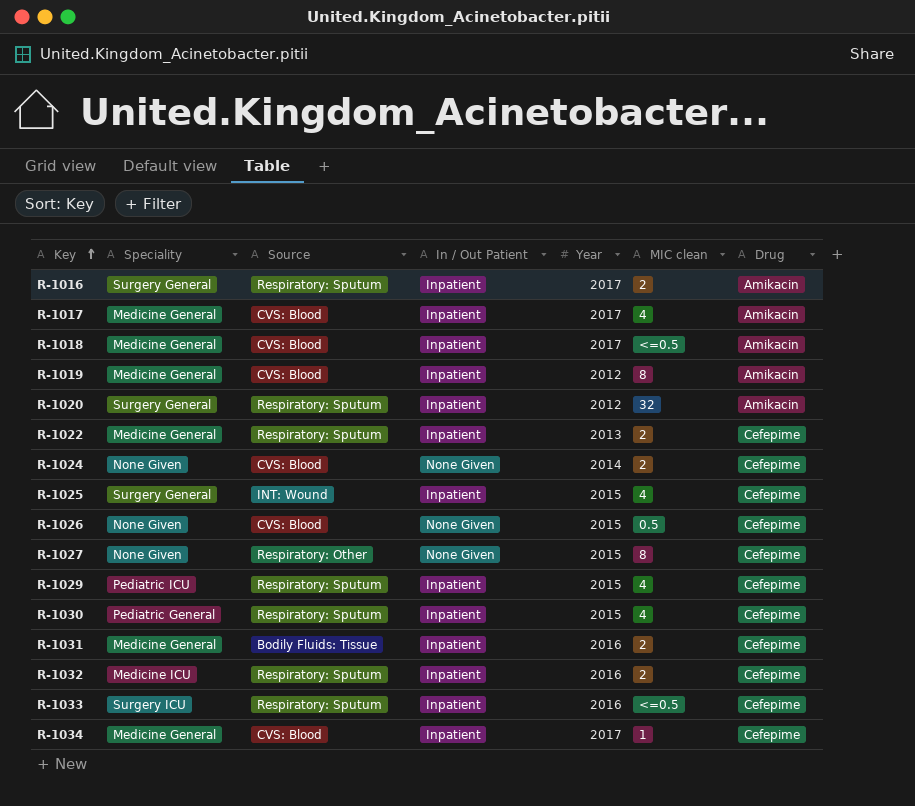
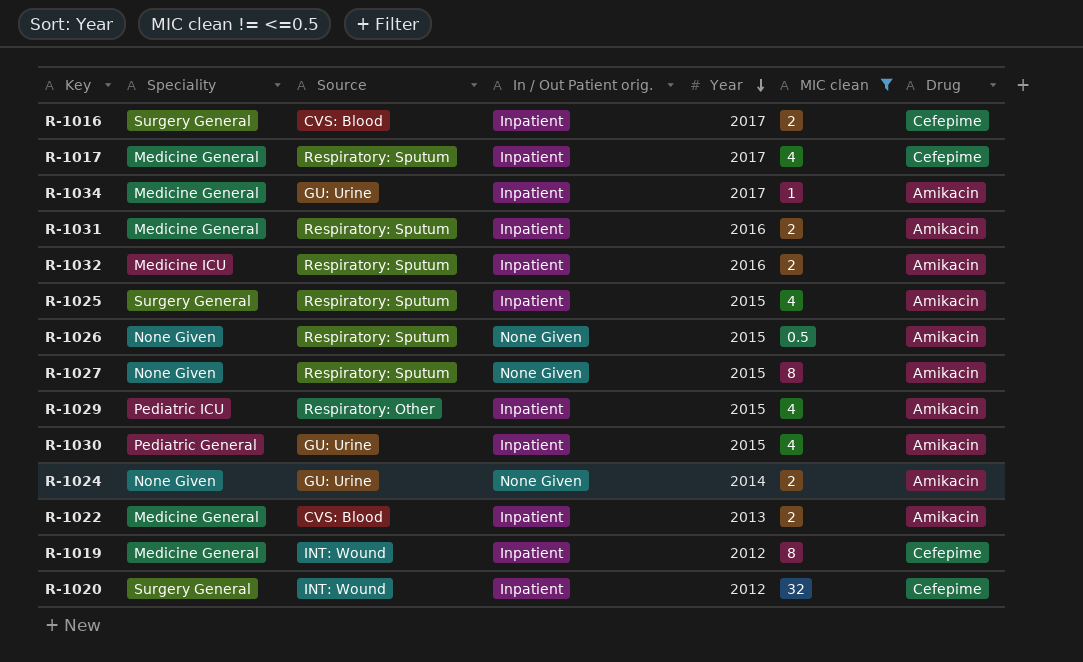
filter: none -> MIC clean != <=0.5
row order: Key ascending -> Year descending
column name: In / Out Patient -> In / Out Patient orig.
R-1016 | Source: Respiratory: Sputum -> CVS: Blood
R-1016 | Drug: Amikacin -> Cefepime
R-1017 | Source: CVS: Blood -> Respiratory: Sputum
R-1017 | Drug: Amikacin -> Cefepime
R-1034 | Source: CVS: Blood -> GU: Urine
R-1034 | Drug: Cefepime -> Amikacin
R-1031 | Source: Bodily Fluids: Tissue -> Respiratory: Sputum
R-1031 | Drug: Cefepime -> Amikacin
R-1032 | Drug: Cefepime -> Amikacin
R-1025 | Source: INT: Wound -> Respiratory: Sputum
R-1025 | Drug: Cefepime -> Amikacin
R-1026 | Source: CVS: Blood -> Respiratory: Sputum
R-1026 | Drug: Cefepime -> Amikacin
R-1027 | Source: Respiratory: Other -> Respiratory: Sputum
R-1027 | Drug: Cefepime -> Amikacin
R-1029 | Source: Respiratory: Sputum -> Respiratory: Other
R-1029 | Drug: Cefepime -> Amikacin
R-1030 | Source: Respiratory: Sputum -> GU: Urine
R-1030 | Drug: Cefepime -> Amikacin
R-1024 | Source: CVS: Blood -> GU: Urine
R-1024 | Drug: Cefepime -> Amikacin
R-1022 | Source: Respiratory: Sputum -> CVS: Blood
R-1022 | Drug: Cefepime -> Amikacin
R-1019 | Source: CVS: Blood -> INT: Wound
R-1019 | Drug: Amikacin -> Cefepime
R-1020 | Source: Respiratory: Sputum -> INT: Wound
R-1020 | Drug: Amikacin -> Cefepime

